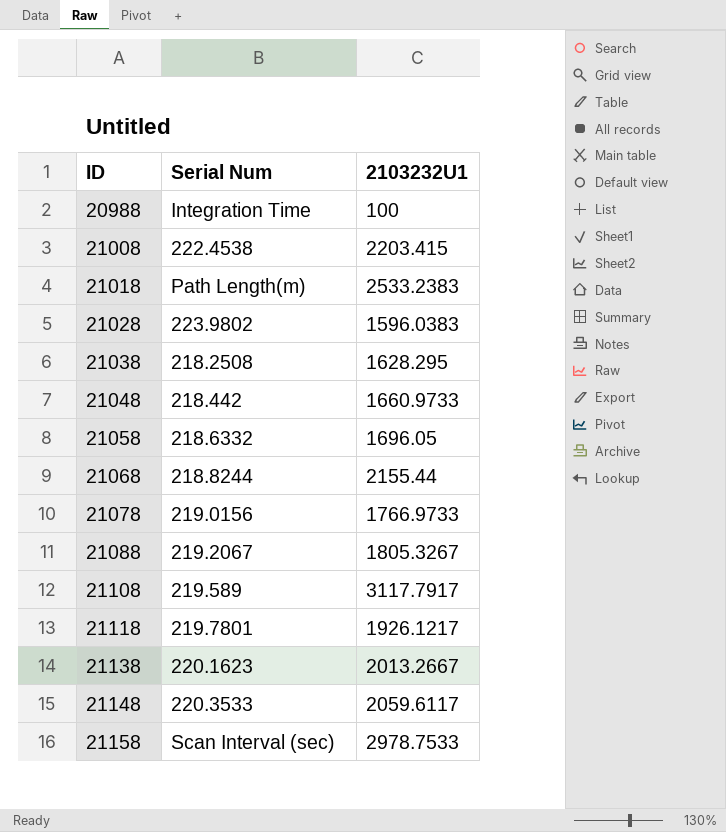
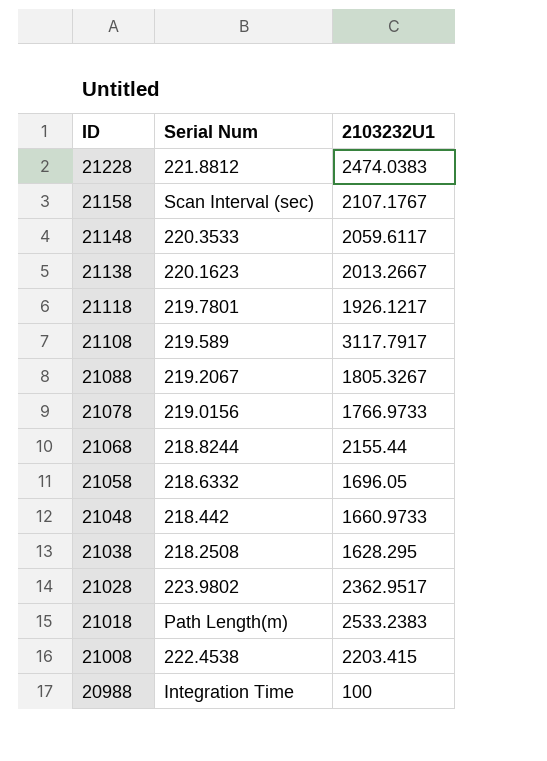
row order: ID ascending -> ID descending
row 21228: none -> 221.8812 | 2474.0383
21158 | 2103232U1: 2978.7533 -> 2107.1767
21028 | 2103232U1: 1596.0383 -> 2362.9517

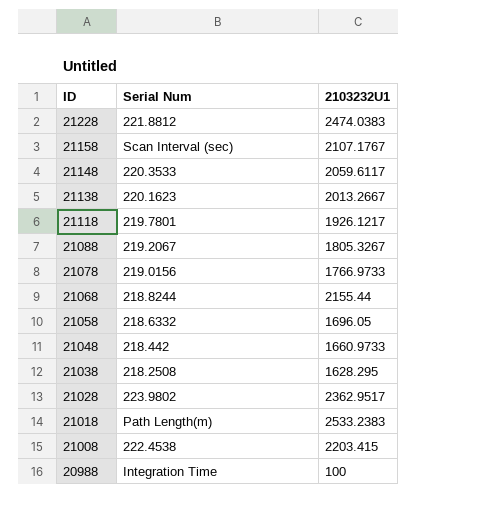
row 21108: 219.589 | 3117.7917 -> none

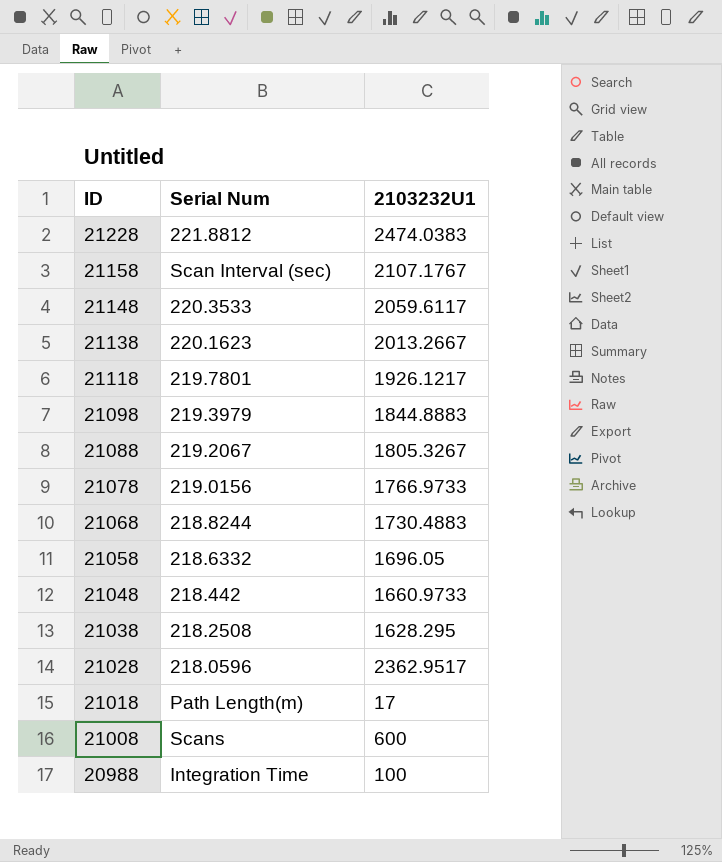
row 21098: none -> 219.3979 | 1844.8883
21068 | 2103232U1: 2155.44 -> 1730.4883
21028 | Serial Num: 223.9802 -> 218.0596
21018 | 2103232U1: 2533.2383 -> 17
21008 | Serial Num: 222.4538 -> Scans
21008 | 2103232U1: 2203.415 -> 600

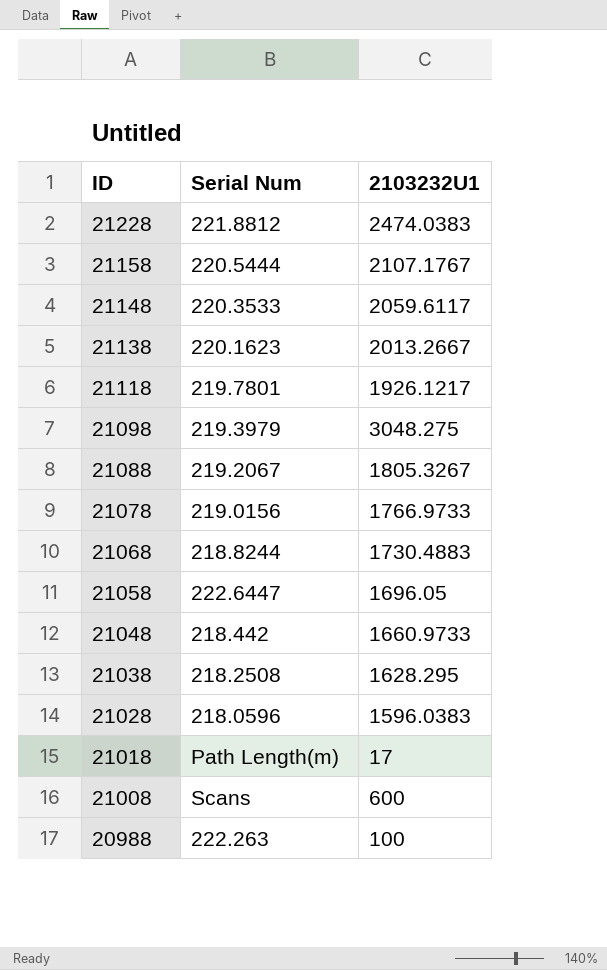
21158 | Serial Num: Scan Interval (sec) -> 220.5444
21098 | 2103232U1: 1844.8883 -> 3048.275
21058 | Serial Num: 218.6332 -> 222.6447
21028 | 2103232U1: 2362.9517 -> 1596.0383
20988 | Serial Num: Integration Time -> 222.263

